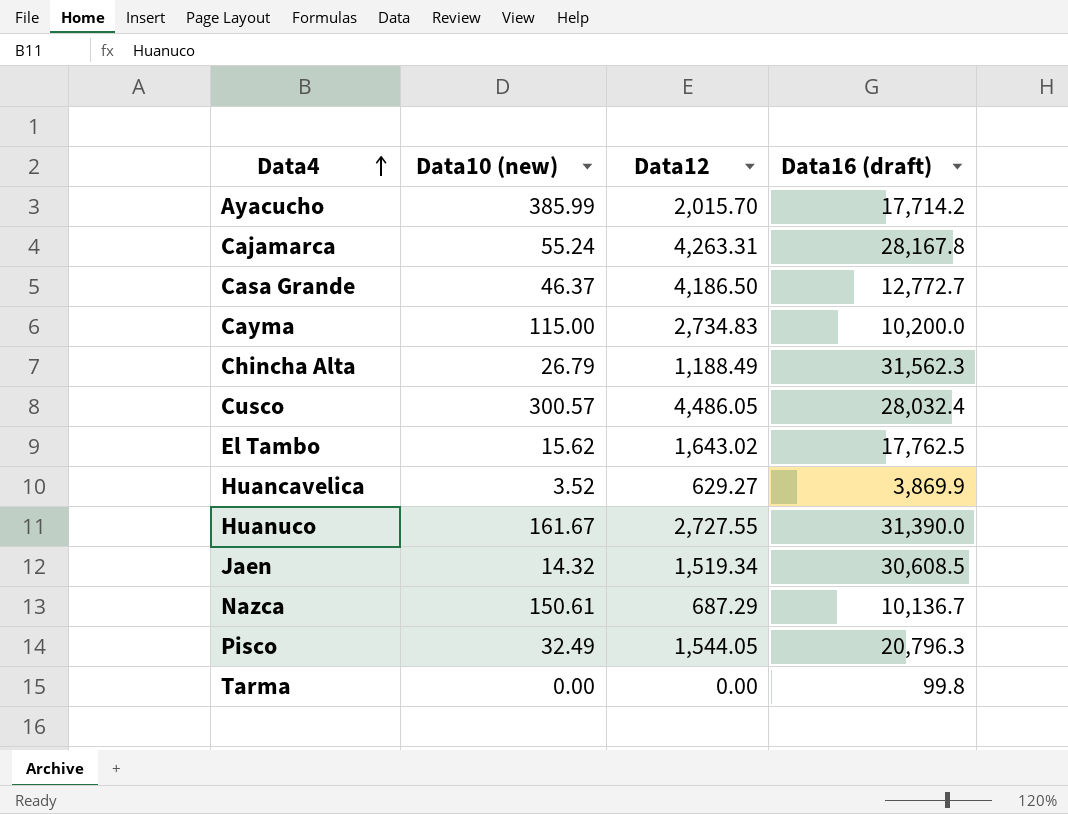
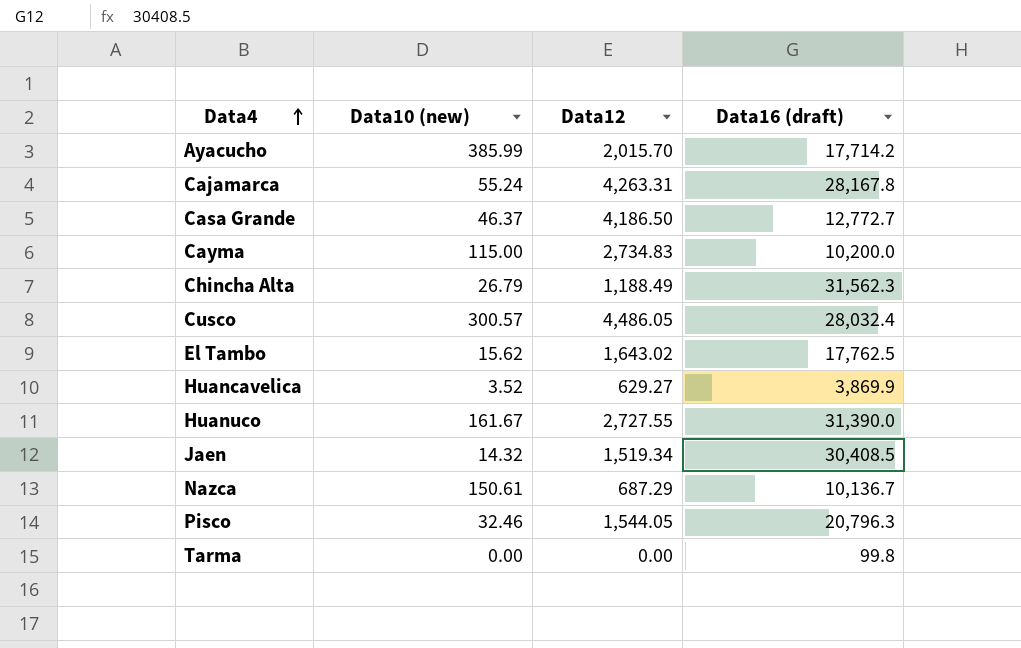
Jaen | Data16 (draft): 30,608.5 -> 30,408.5
Pisco | Data10 (new): 32.49 -> 32.46

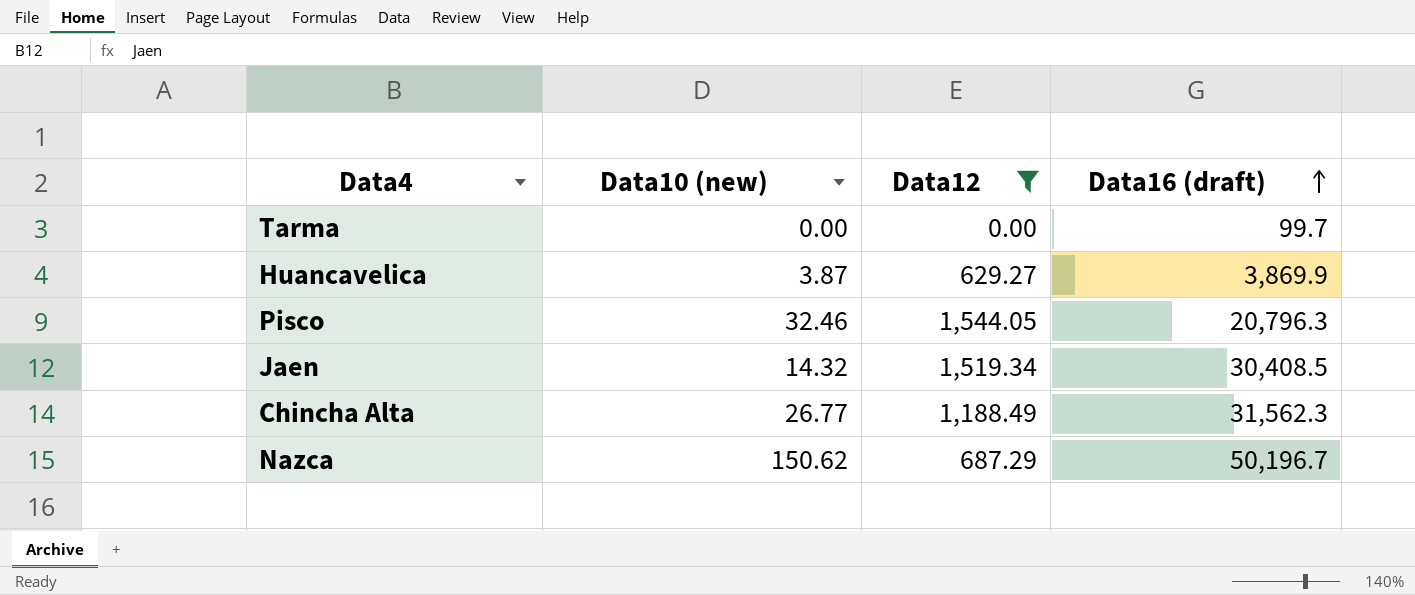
filter: none -> Data12 <= 1,544.05
row order: Data4 ascending -> Data16 (draft) ascending
Tarma | Data16 (draft): 99.8 -> 99.7
Huancavelica | Data10 (new): 3.52 -> 3.87
Chincha Alta | Data10 (new): 26.79 -> 26.77
Nazca | Data10 (new): 150.61 -> 150.62
Nazca | Data16 (draft): 10,136.7 -> 50,196.7

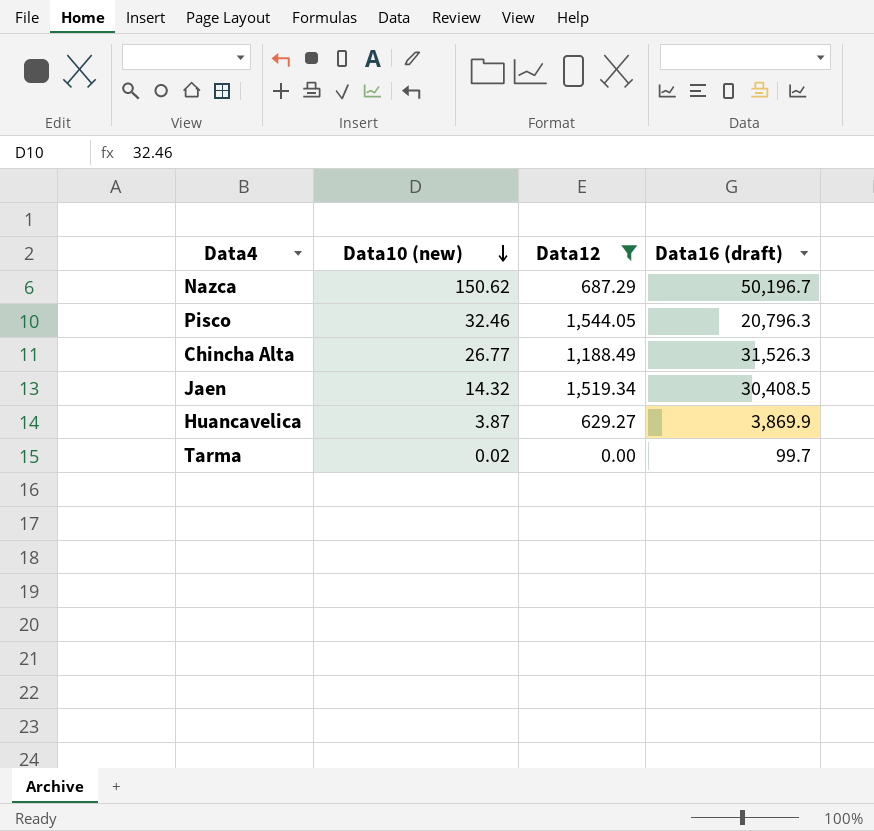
row order: Data16 (draft) ascending -> Data10 (new) descending
Chincha Alta | Data16 (draft): 31,562.3 -> 31,526.3
Tarma | Data10 (new): 0.00 -> 0.02

